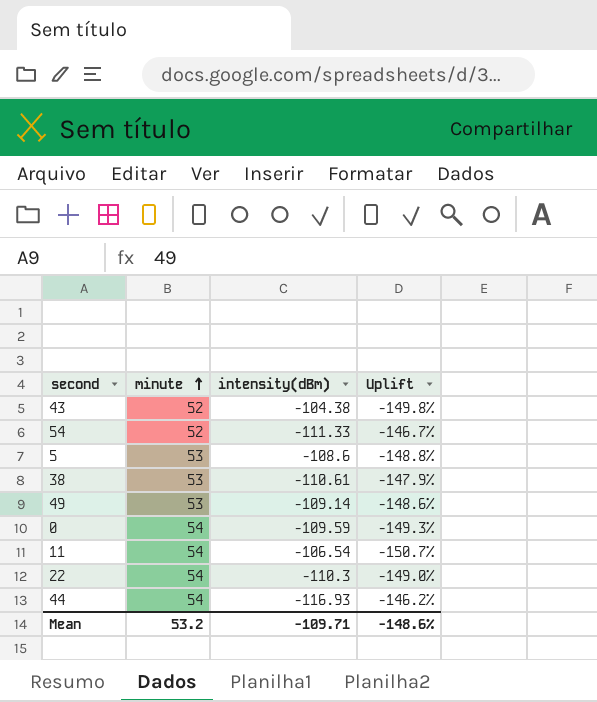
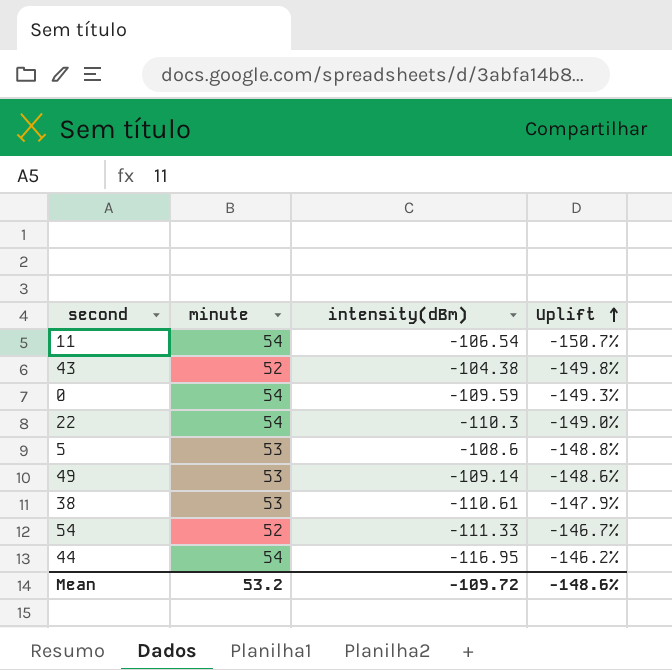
row order: minute ascending -> Uplift ascending
44 | intensity(dBm): -116.93 -> -116.95
Mean | intensity(dBm): -109.71 -> -109.72

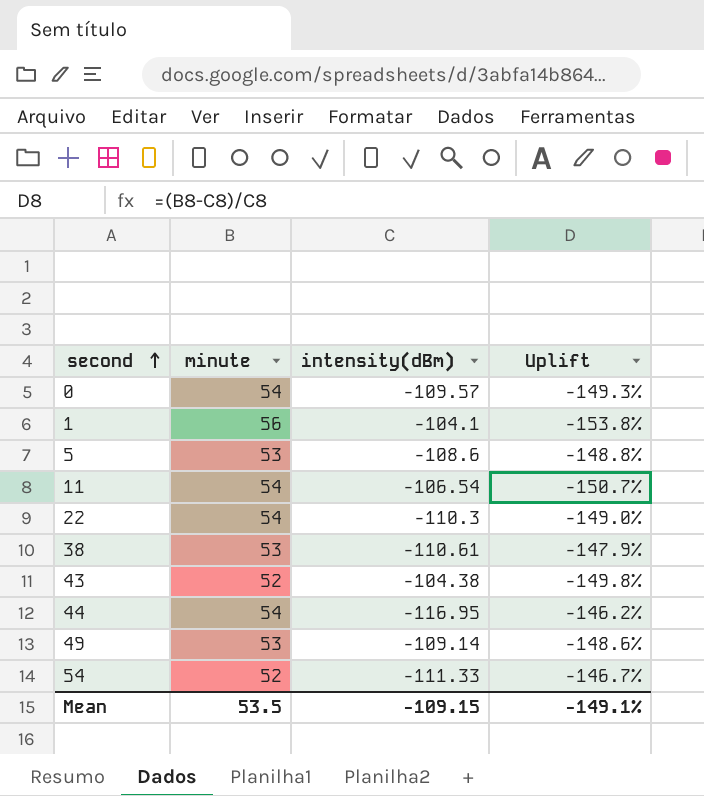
row order: Uplift ascending -> second ascending
0 | intensity(dBm): -109.59 -> -109.57
row 1: none -> 56 | -104.1 | -153.8%
Mean | minute: 53.2 -> 53.5
Mean | intensity(dBm): -109.72 -> -109.15
Mean | Uplift: -148.6% -> -149.1%

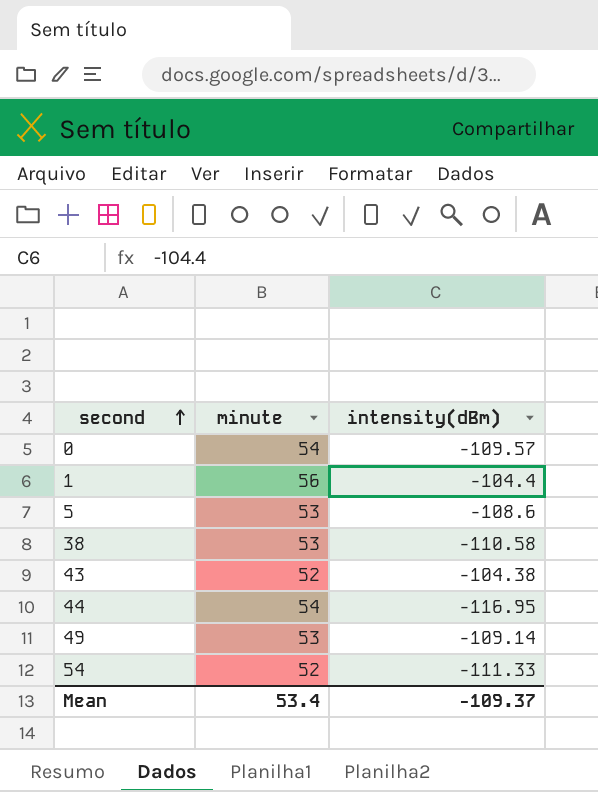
column Uplift | formula: ([minute] - [intensity(dBm)]) / [intensity(dBm)] -> none
row 11: 54 | -106.54 | -150.7% -> none
row 22: 54 | -110.3 | -149.0% -> none
1 | intensity(dBm): -104.1 -> -104.4
38 | intensity(dBm): -110.61 -> -110.58
Mean | minute: 53.5 -> 53.4
Mean | intensity(dBm): -109.15 -> -109.37

